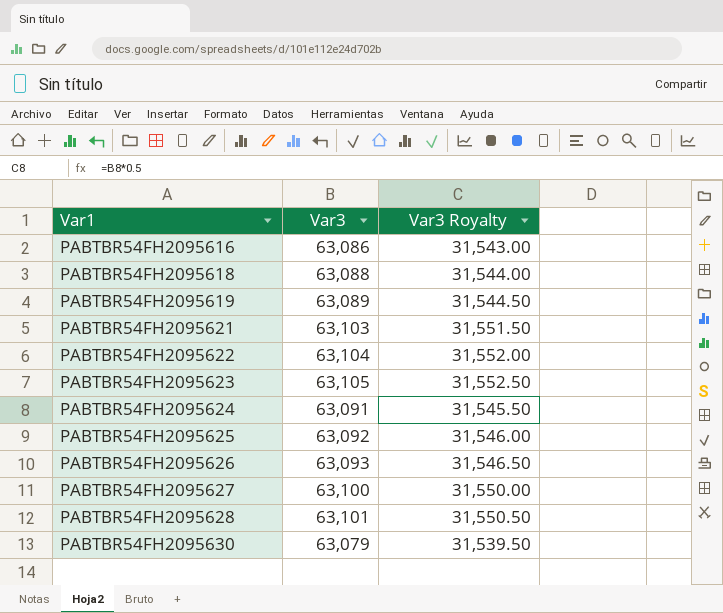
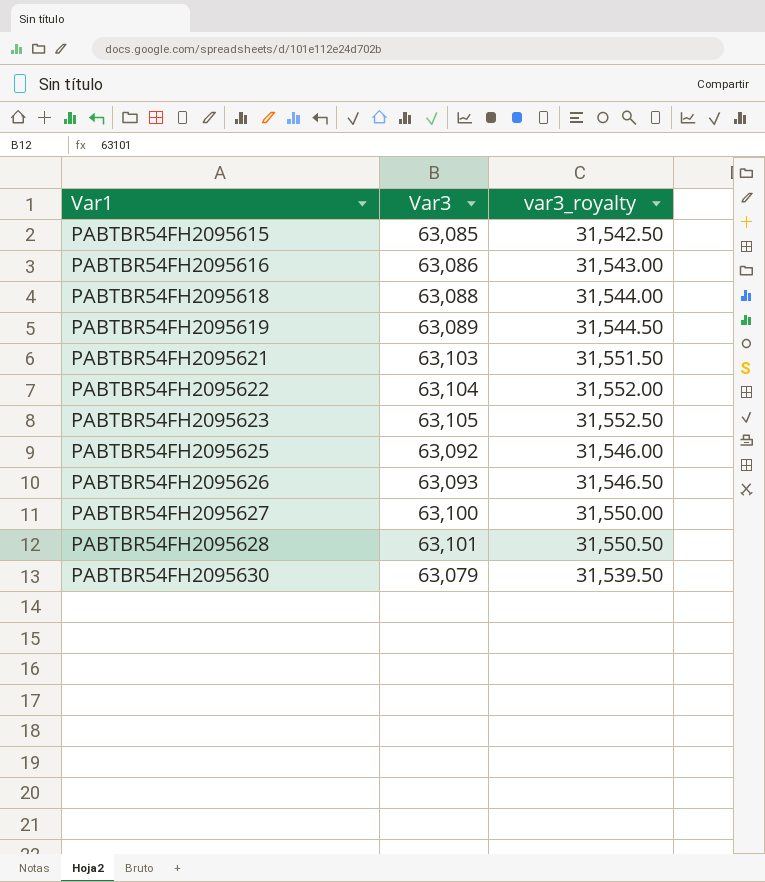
column name: Var3 Royalty -> var3_royalty
row PABTBR54FH2095624: 63,091 | 31,545.50 -> none
row PABTBR54FH2095615: none -> 63,085 | 31,542.50

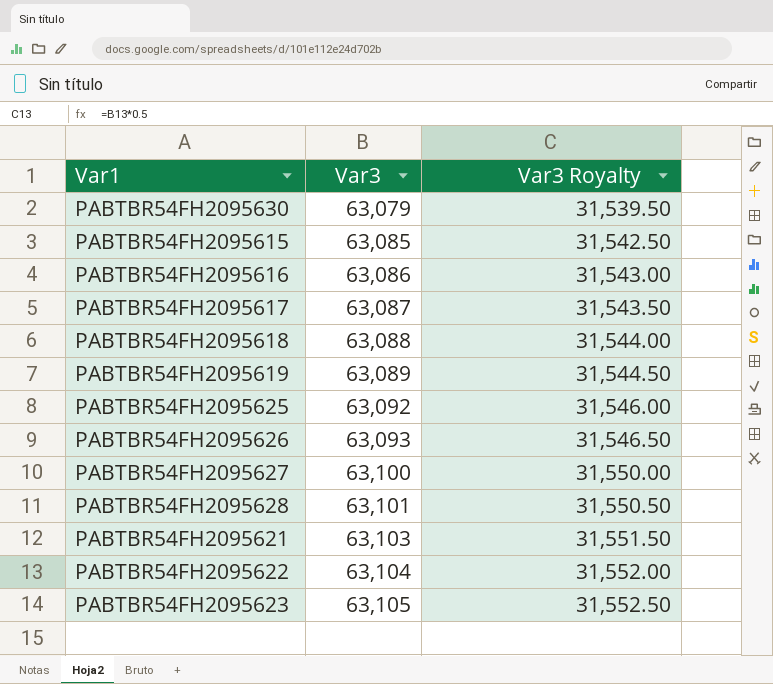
row order: Var1 ascending -> Var3 ascending
column name: var3_royalty -> Var3 Royalty
row PABTBR54FH2095617: none -> 63,087 | 31,543.50

